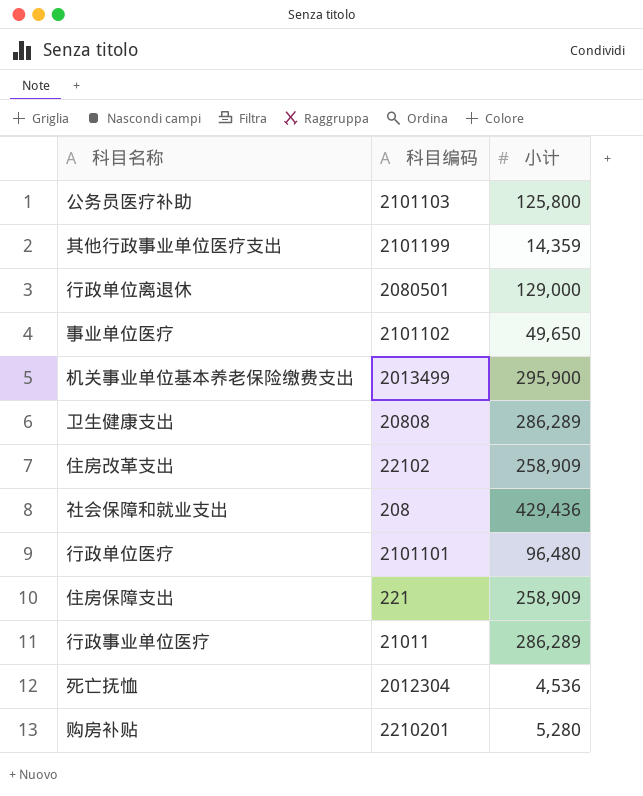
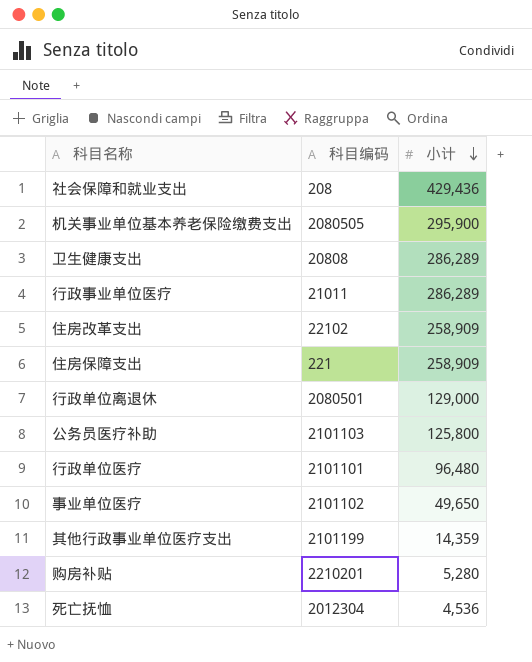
row order: none -> 小计 descending
机关事业单位基本养老保险缴费支出 | 科目编码: 2013499 -> 2080505

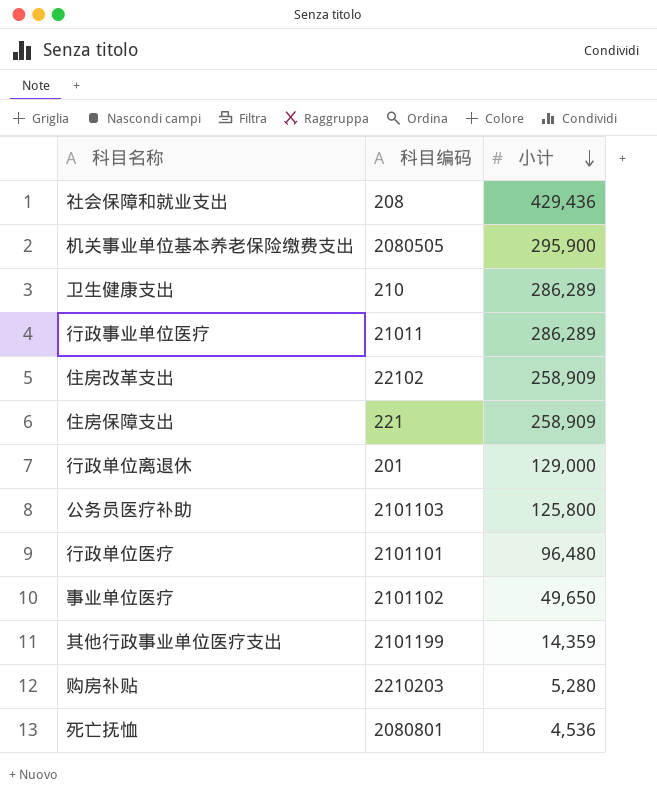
卫生健康支出 | 科目编码: 20808 -> 210
行政单位离退休 | 科目编码: 2080501 -> 201
购房补贴 | 科目编码: 2210201 -> 2210203
死亡抚恤 | 科目编码: 2012304 -> 2080801

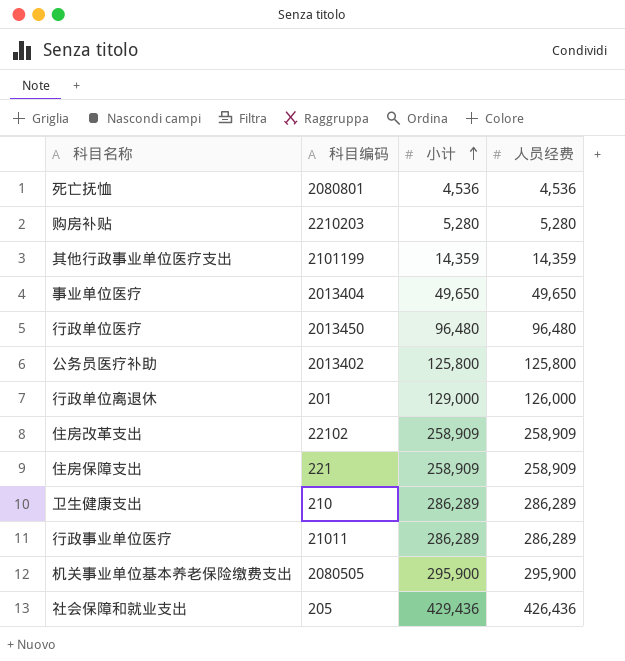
row order: 小计 descending -> 小计 ascending
column 人员经费 | position: none -> 4
事业单位医疗 | 科目编码: 2101102 -> 2013404
行政单位医疗 | 科目编码: 2101101 -> 2013450
公务员医疗补助 | 科目编码: 2101103 -> 2013402
社会保障和就业支出 | 科目编码: 208 -> 205

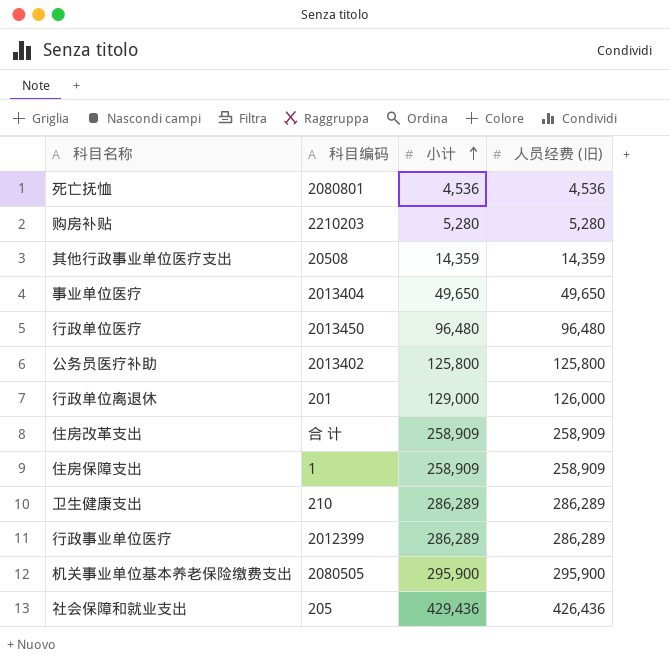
column name: 人员经费 -> 人员经费 (旧)
其他行政事业单位医疗支出 | 科目编码: 2101199 -> 20508
住房改革支出 | 科目编码: 22102 -> 合 计
住房保障支出 | 科目编码: 221 -> 1
行政事业单位医疗 | 科目编码: 21011 -> 2012399

